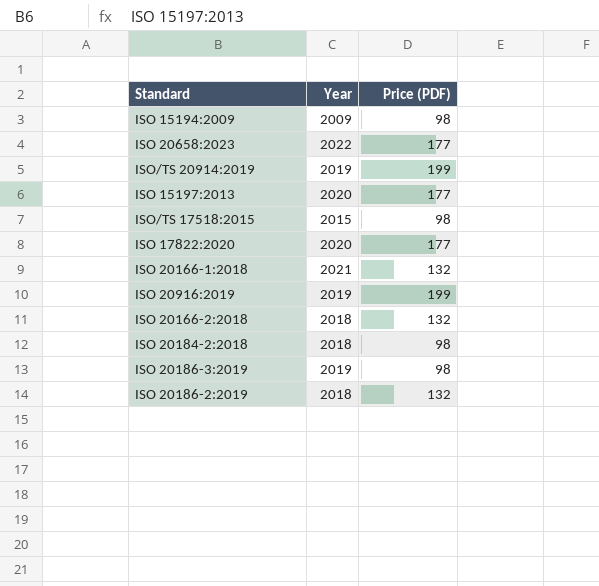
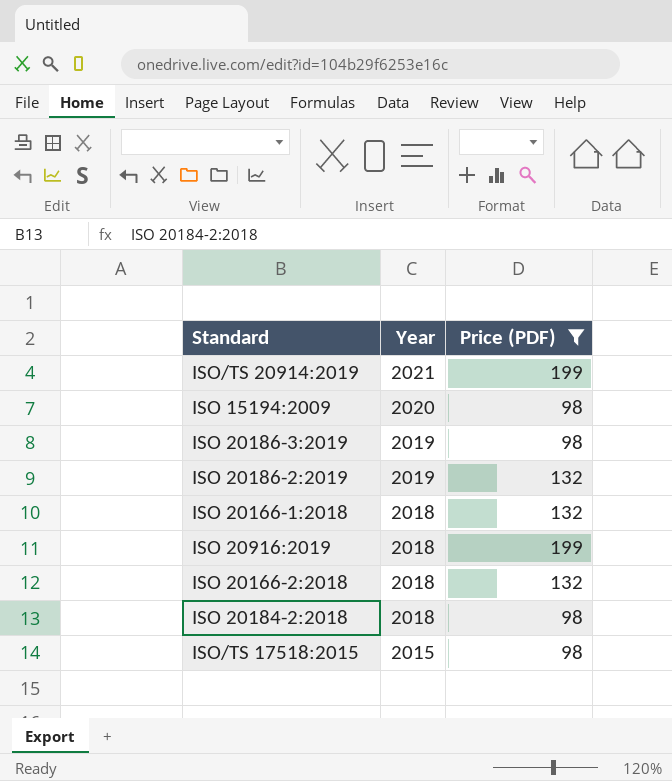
filter: none -> Price (PDF) != 177
row order: none -> Year descending
ISO/TS 20914:2019 | Year: 2019 -> 2021
ISO 15194:2009 | Year: 2009 -> 2020
ISO 20186-2:2019 | Year: 2018 -> 2019
ISO 20166-1:2018 | Year: 2021 -> 2018
ISO 20916:2019 | Year: 2019 -> 2018

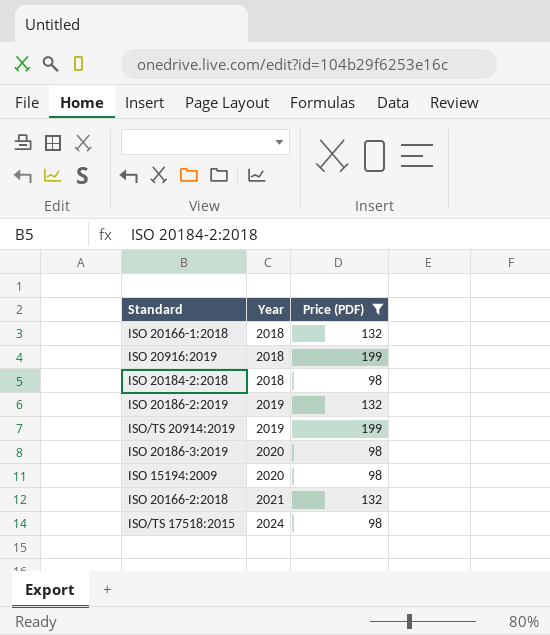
row order: Year descending -> Year ascending
ISO/TS 20914:2019 | Year: 2021 -> 2019
ISO 20186-3:2019 | Year: 2019 -> 2020
ISO 20166-2:2018 | Year: 2018 -> 2021
ISO/TS 17518:2015 | Year: 2015 -> 2024

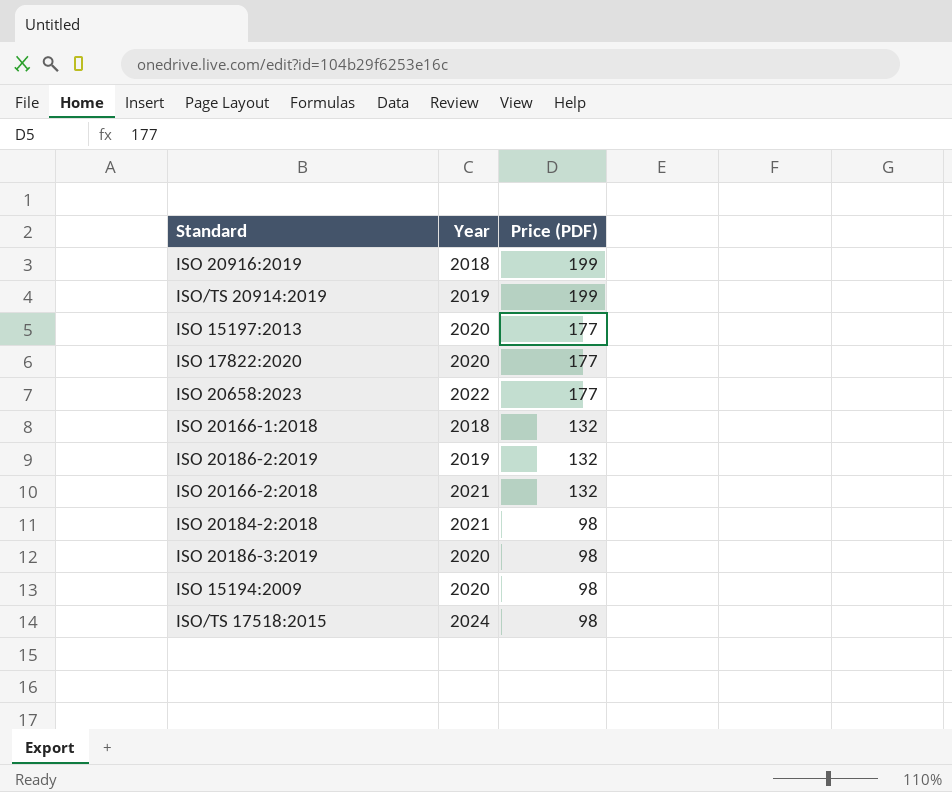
filter: Price (PDF) != 177 -> none
row order: Year ascending -> Price (PDF) descending
ISO 20184-2:2018 | Year: 2018 -> 2021

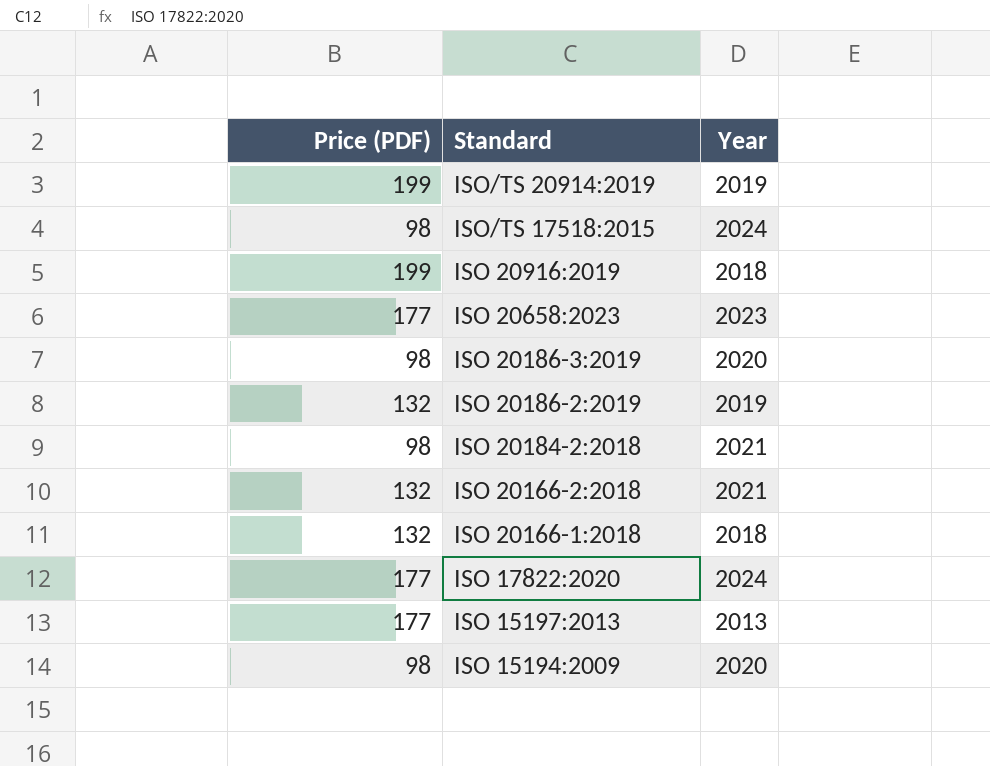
row order: Price (PDF) descending -> Standard descending
column Price (PDF) | position: 3 -> 1
ISO 20658:2023 | Year: 2022 -> 2023
ISO 17822:2020 | Year: 2020 -> 2024
ISO 15197:2013 | Year: 2020 -> 2013

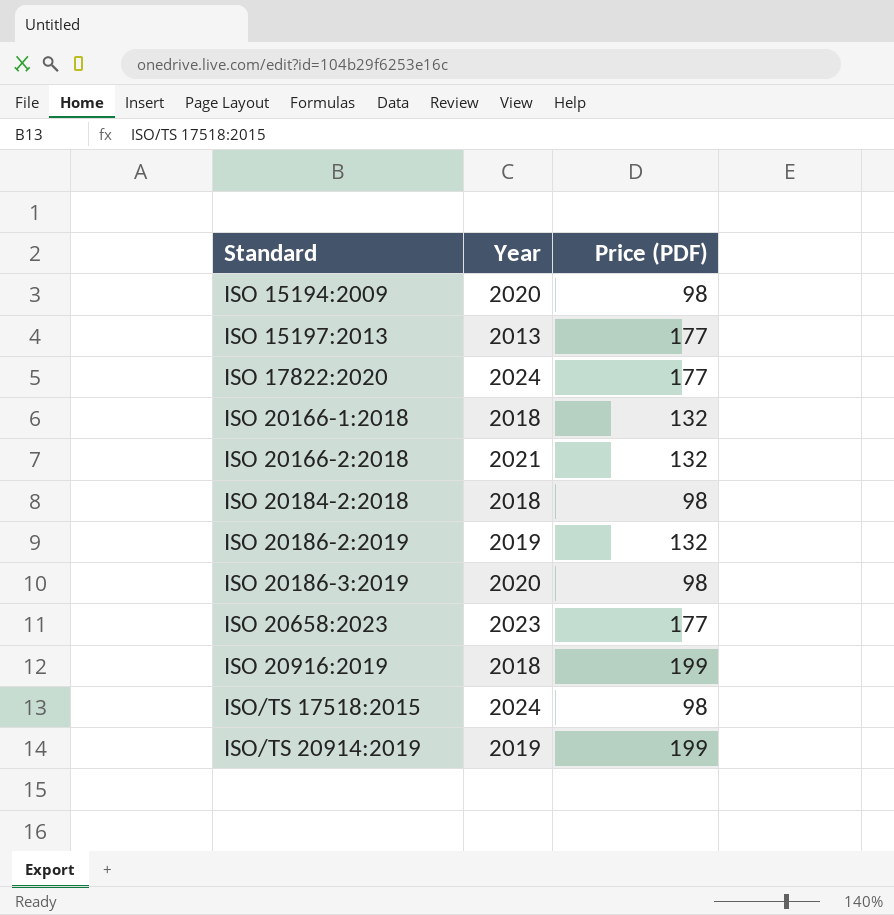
row order: Standard descending -> Standard ascending
column Price (PDF) | position: 1 -> 3
ISO 20184-2:2018 | Year: 2021 -> 2018

